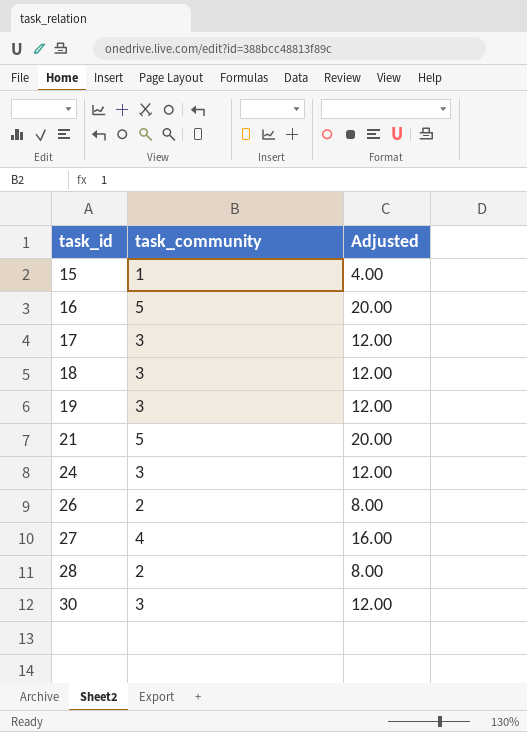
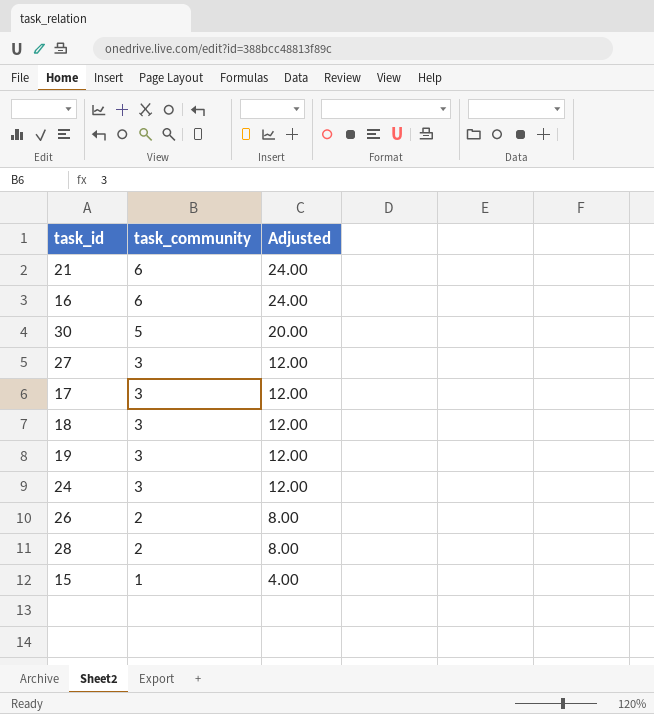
row order: task_id ascending -> task_community descending
21 | task_community: 5 -> 6
21 | Adjusted: 20.00 -> 24.00
16 | task_community: 5 -> 6
16 | Adjusted: 20.00 -> 24.00
30 | task_community: 3 -> 5
30 | Adjusted: 12.00 -> 20.00
27 | task_community: 4 -> 3
27 | Adjusted: 16.00 -> 12.00

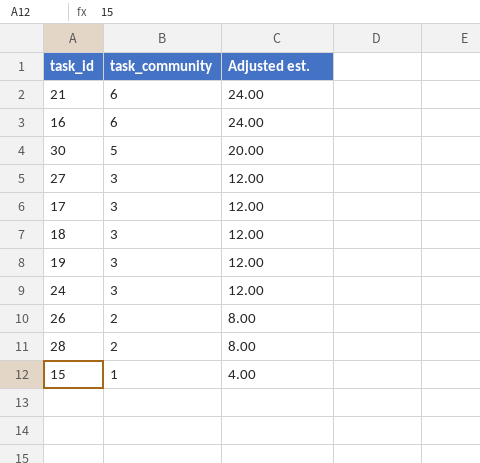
column name: Adjusted -> Adjusted est.

